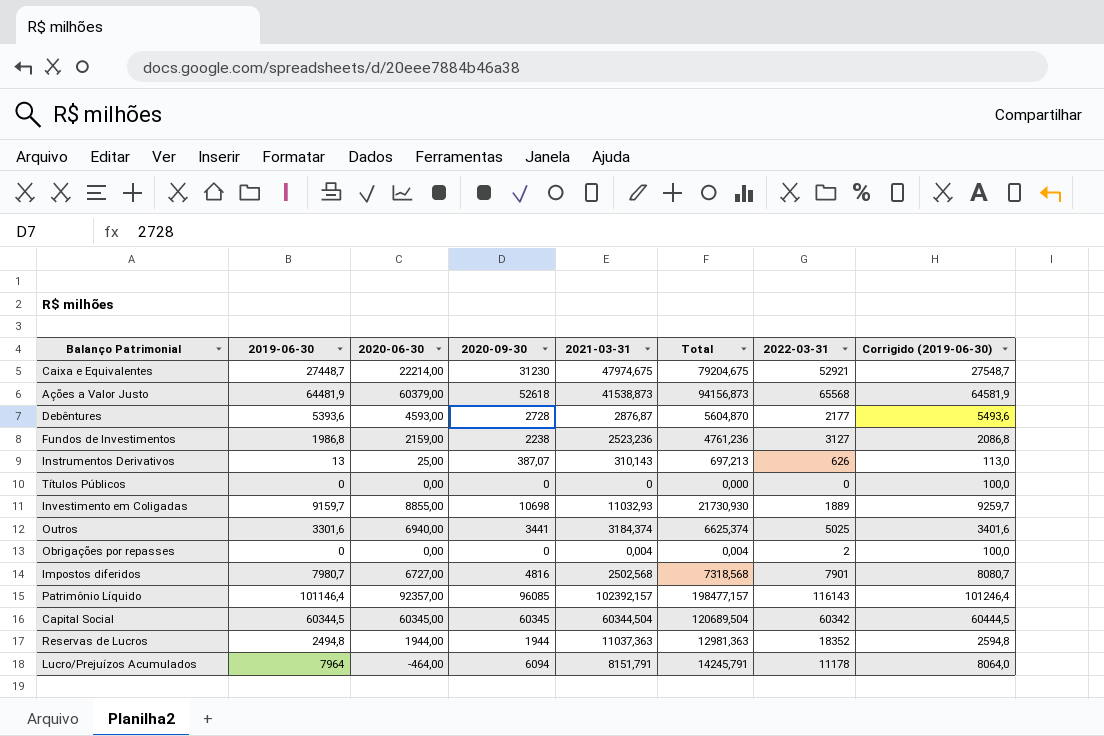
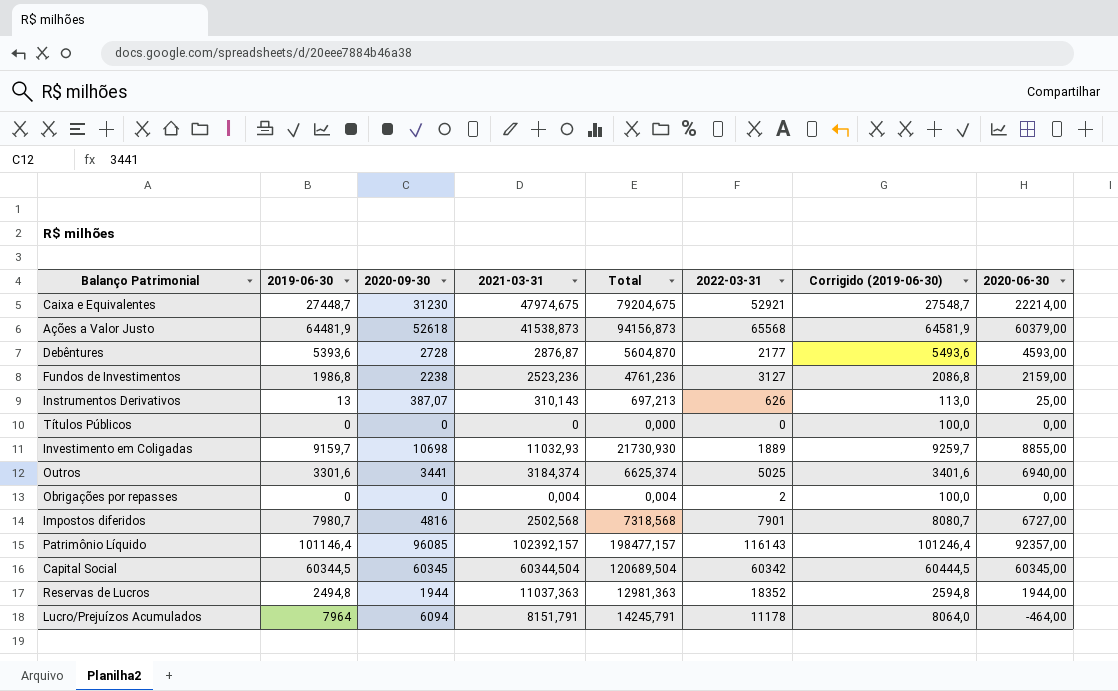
column 2020-06-30 | position: 3 -> 8

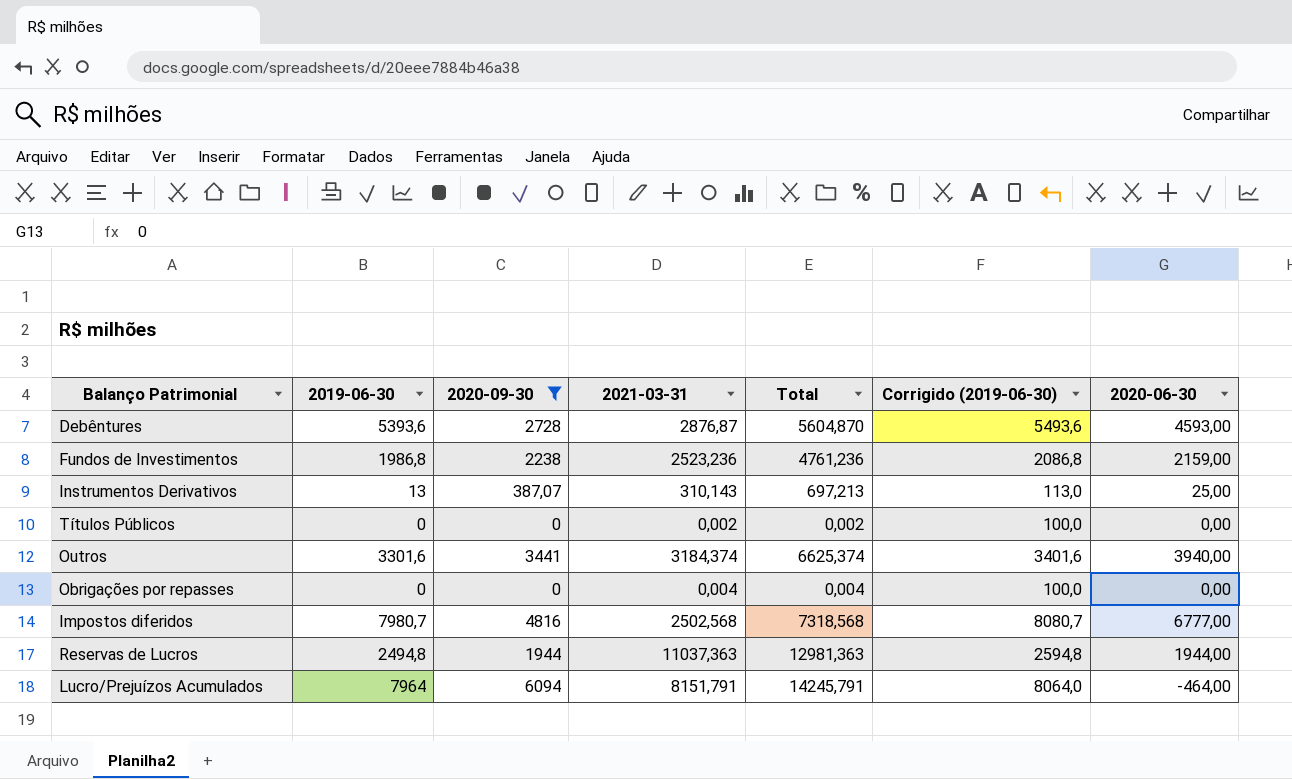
filter: none -> 2020-09-30 <= 6094
column 2022-03-31 | position: 6 -> none
Títulos Públicos | 2021-03-31: 0 -> 0,002
Títulos Públicos | Total: 0,000 -> 0,002
Outros | 2020-06-30: 6940,00 -> 3940,00
Impostos diferidos | 2020-06-30: 6727,00 -> 6777,00

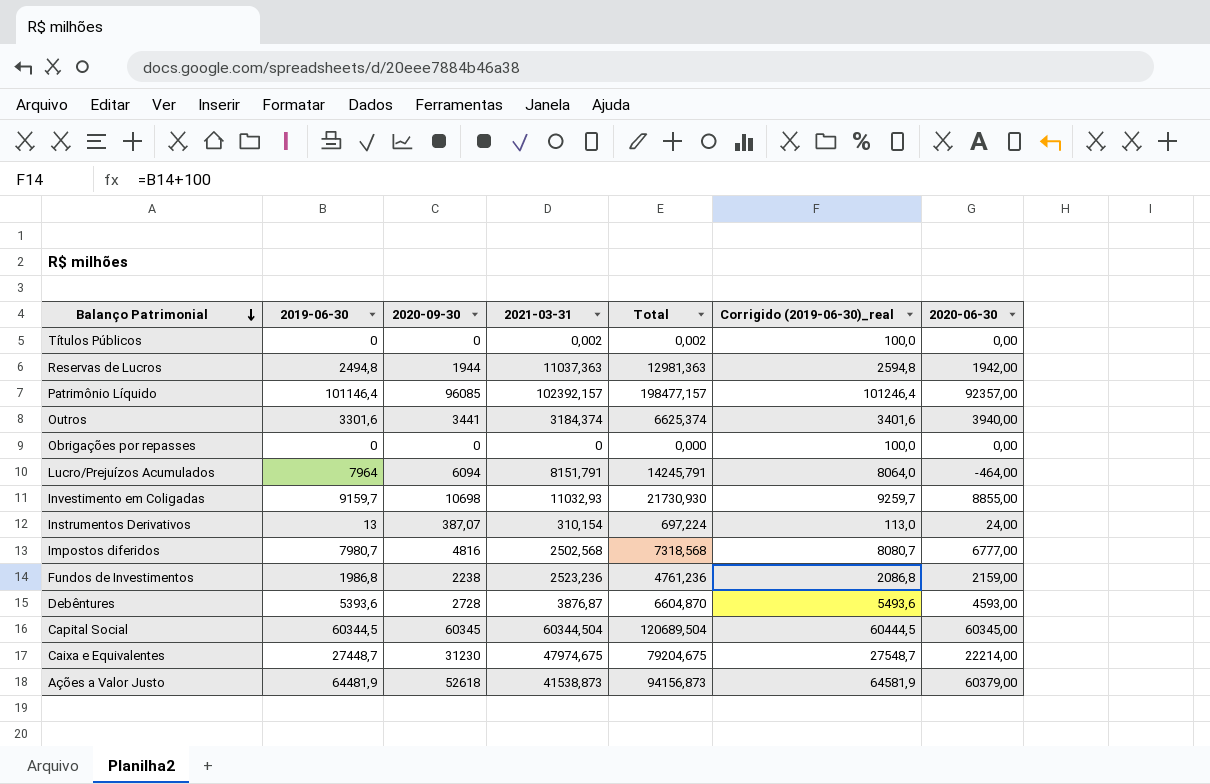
filter: 2020-09-30 <= 6094 -> none
row order: none -> Balanço Patrimonial descending
column name: Corrigido (2019-06-30) -> Corrigido (2019-06-30)_real
Reservas de Lucros | 2020-06-30: 1944,00 -> 1942,00
Obrigações por repasses | 2021-03-31: 0,004 -> 0
Obrigações por repasses | Total: 0,004 -> 0,000
Instrumentos Derivativos | 2021-03-31: 310,143 -> 310,154
Instrumentos Derivativos | Total: 697,213 -> 697,224
Instrumentos Derivativos | 2020-06-30: 25,00 -> 24,00
Debêntures | 2021-03-31: 2876,87 -> 3876,87
Debêntures | Total: 5604,870 -> 6604,870

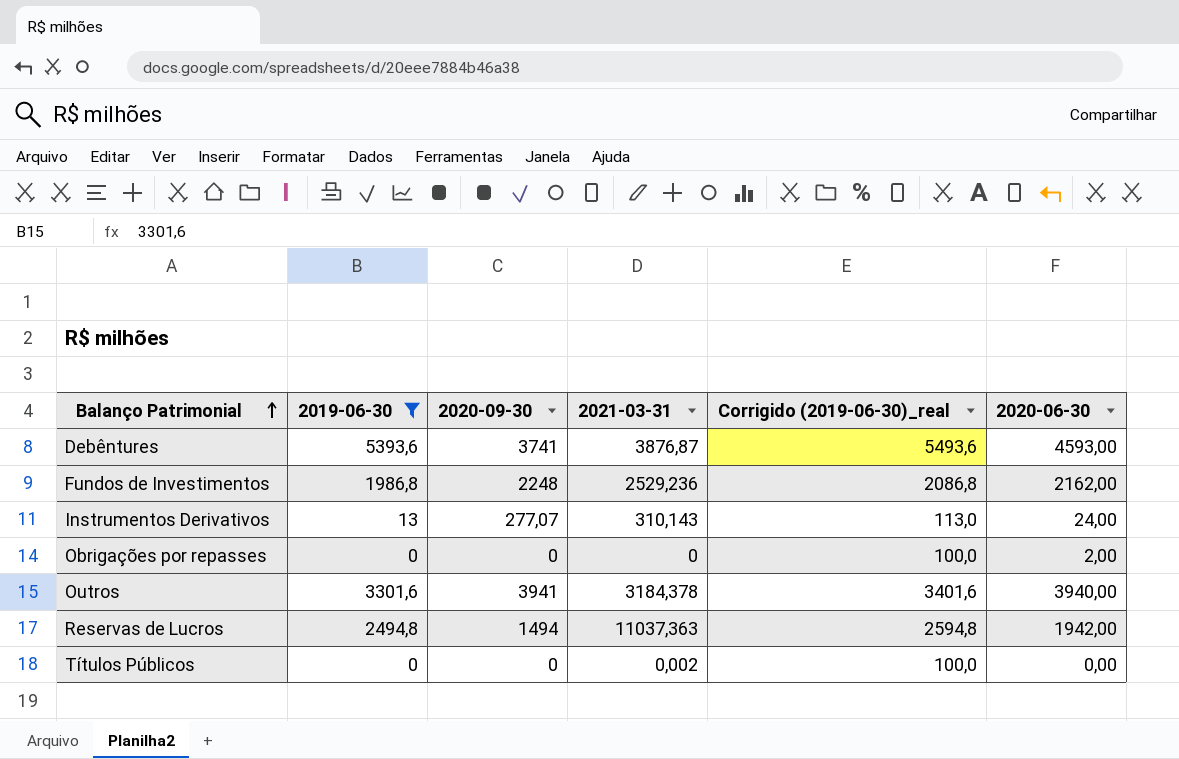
filter: none -> 2019-06-30 <= 5393,6
row order: Balanço Patrimonial descending -> Balanço Patrimonial ascending
column Total | formula: [2020-09-30] + [2021-03-31] -> none
Debêntures | 2020-09-30: 2728 -> 3741
Fundos de Investimentos | 2020-09-30: 2238 -> 2248
Fundos de Investimentos | 2021-03-31: 2523,236 -> 2529,236
Fundos de Investimentos | 2020-06-30: 2159,00 -> 2162,00
Instrumentos Derivativos | 2020-09-30: 387,07 -> 277,07
Instrumentos Derivativos | 2021-03-31: 310,154 -> 310,143
Obrigações por repasses | 2020-06-30: 0,00 -> 2,00
Outros | 2020-09-30: 3441 -> 3941
Outros | 2021-03-31: 3184,374 -> 3184,378
Reservas de Lucros | 2020-09-30: 1944 -> 1494

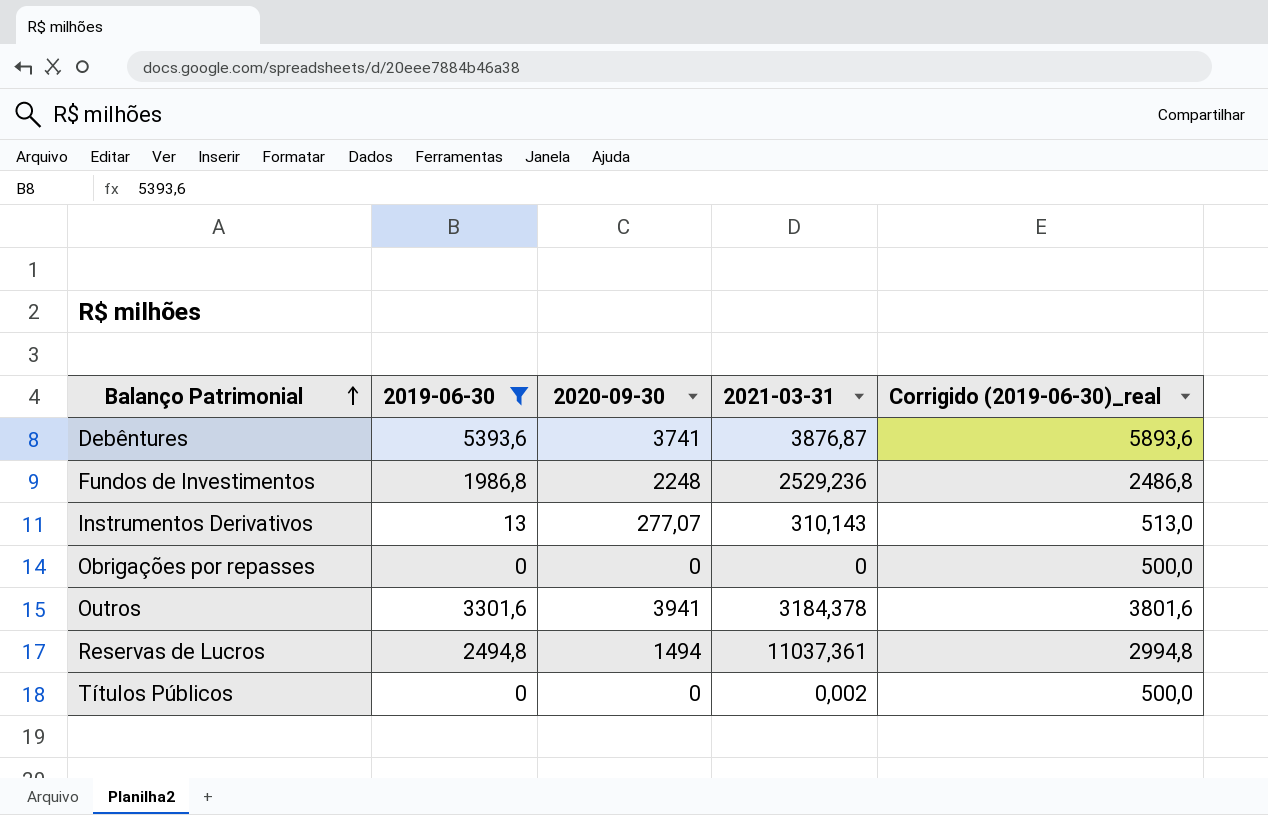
column 2020-06-30 | position: 6 -> none
column Corrigido (2019-06-30)_real | formula: [2019-06-30] + 100 -> [2019-06-30] + 500
Reservas de Lucros | 2021-03-31: 11037,363 -> 11037,361

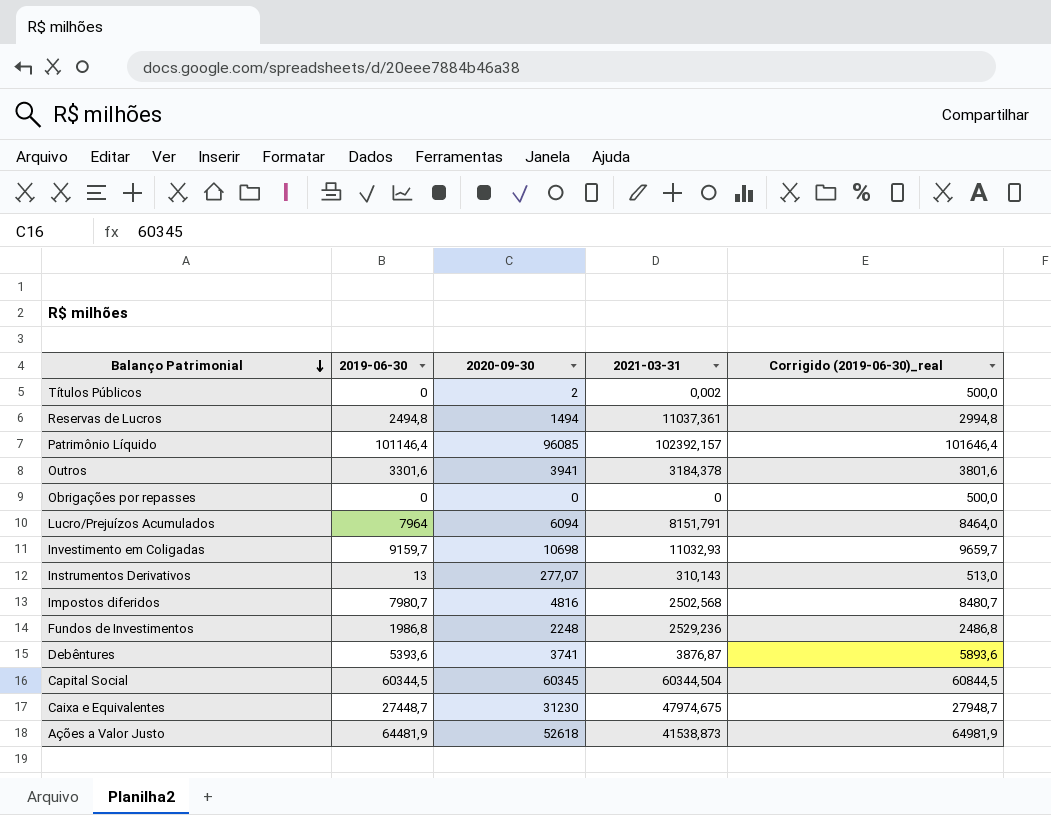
filter: 2019-06-30 <= 5393,6 -> none
row order: Balanço Patrimonial ascending -> Balanço Patrimonial descending
Títulos Públicos | 2020-09-30: 0 -> 2

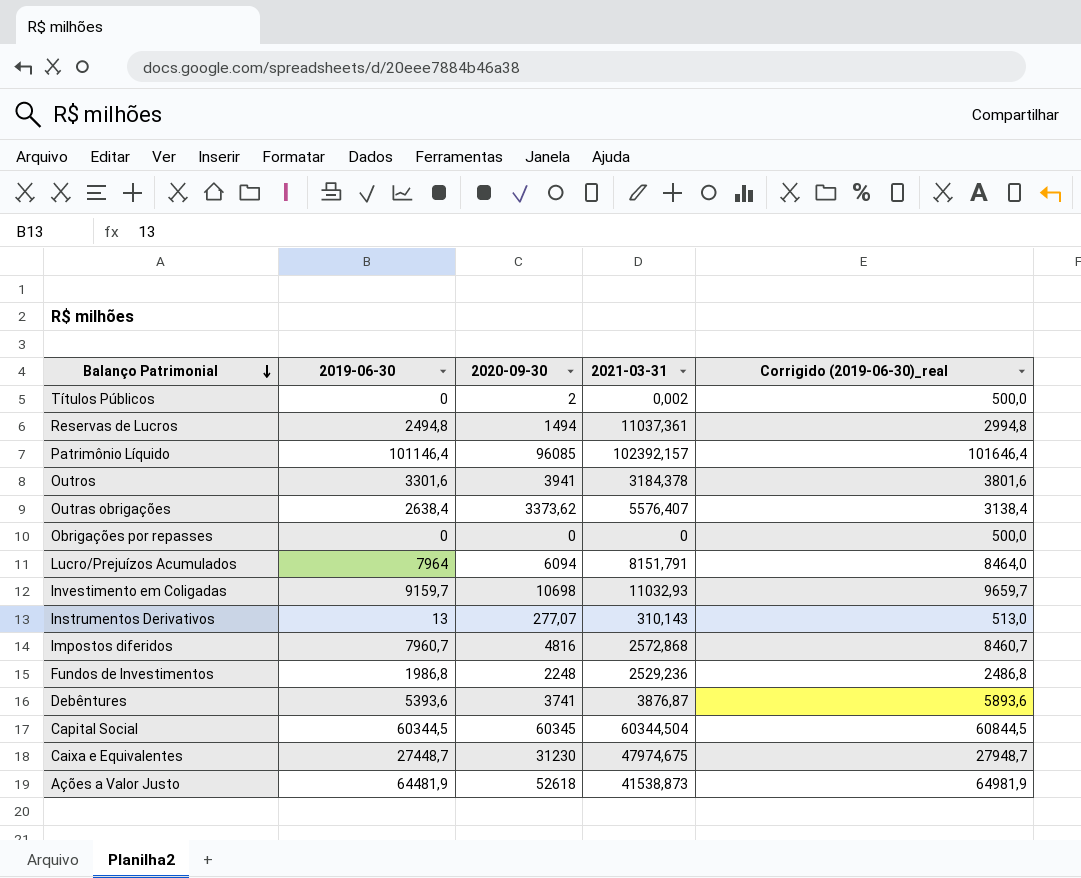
row Outras obrigações: none -> 2638,4 | 3373,62 | 5576,407 | 3138,4
Impostos diferidos | 2019-06-30: 7980,7 -> 7960,7
Impostos diferidos | 2021-03-31: 2502,568 -> 2572,868
Impostos diferidos | Corrigido (2019-06-30)_real: 8480,7 -> 8460,7

